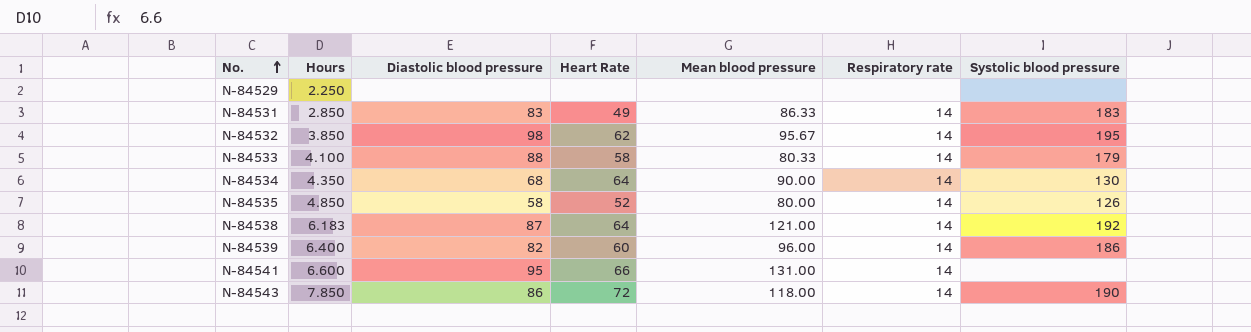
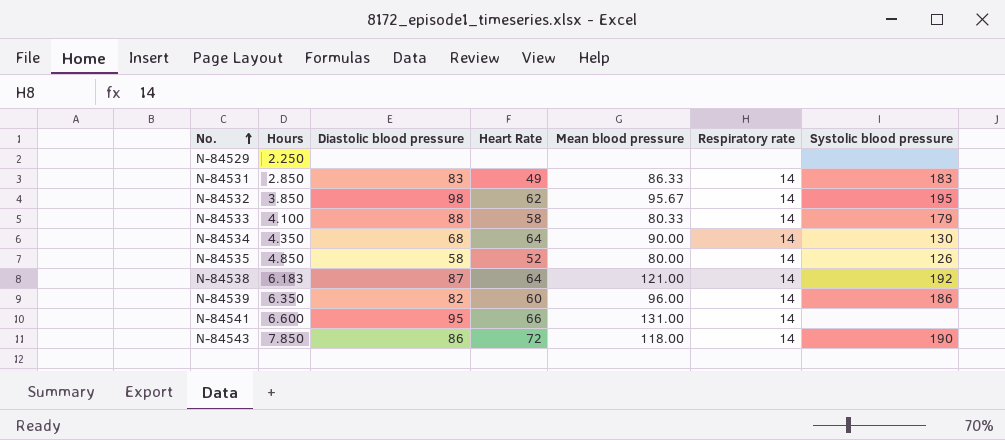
N-84539 | Hours: 6.400 -> 6.350

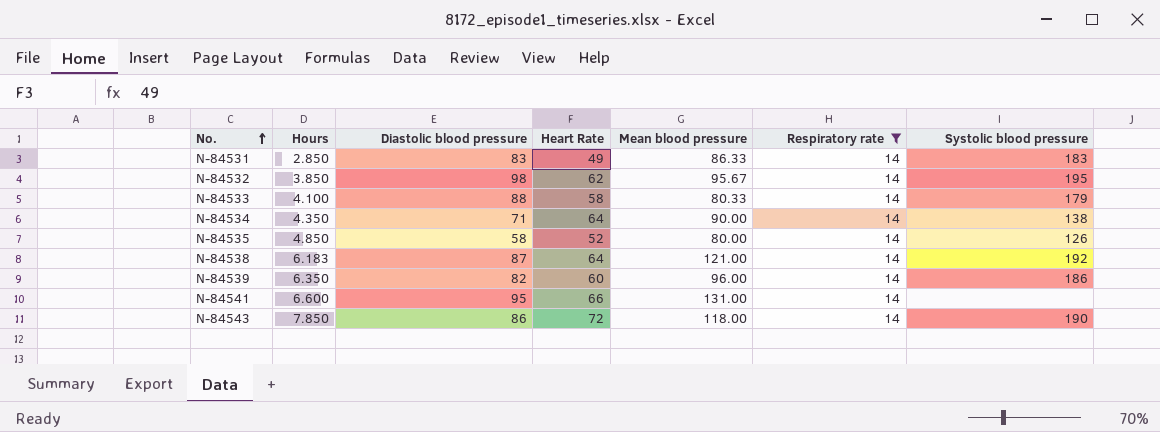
filter: none -> Respiratory rate = 14
N-84534 | Diastolic blood pressure: 68 -> 71
N-84534 | Systolic blood pressure: 130 -> 138

